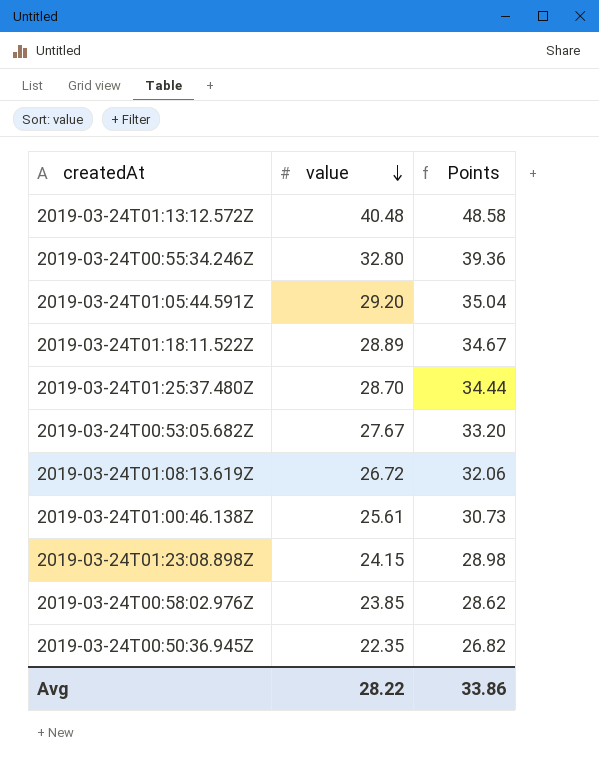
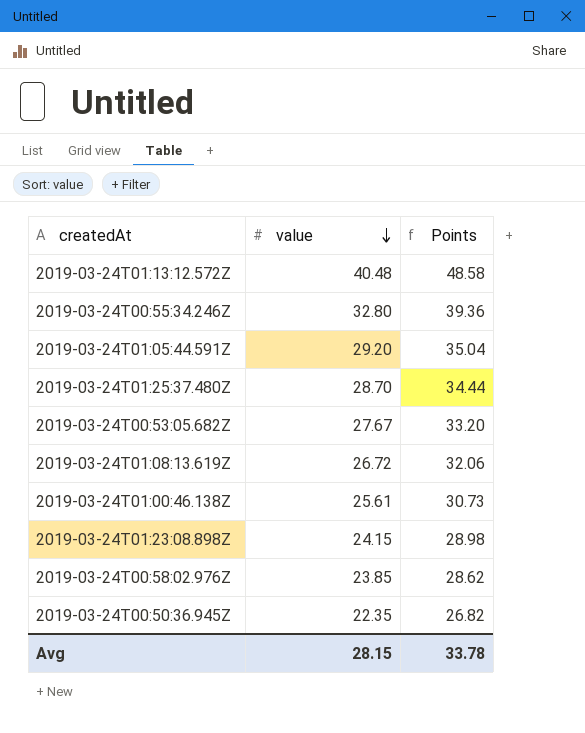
row 2019-03-24T01:18:11.522Z: 28.89 | 34.67 -> none
Avg | value: 28.22 -> 28.15
Avg | Points: 33.86 -> 33.78

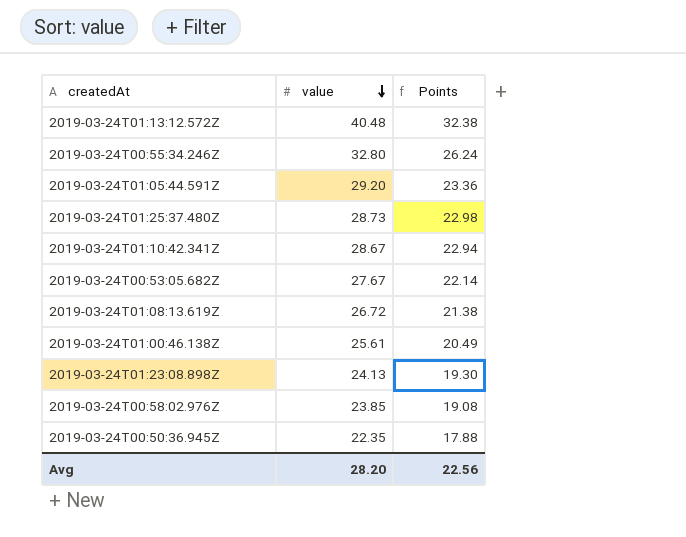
column Points | formula: [value] * 1.2 -> [value] * 0.8
2019-03-24T01:25:37.480Z | value: 28.70 -> 28.73
row 2019-03-24T01:10:42.341Z: none -> 28.67 | 22.94
2019-03-24T01:23:08.898Z | value: 24.15 -> 24.13
Avg | value: 28.15 -> 28.20
Avg | Points: 33.78 -> 22.56

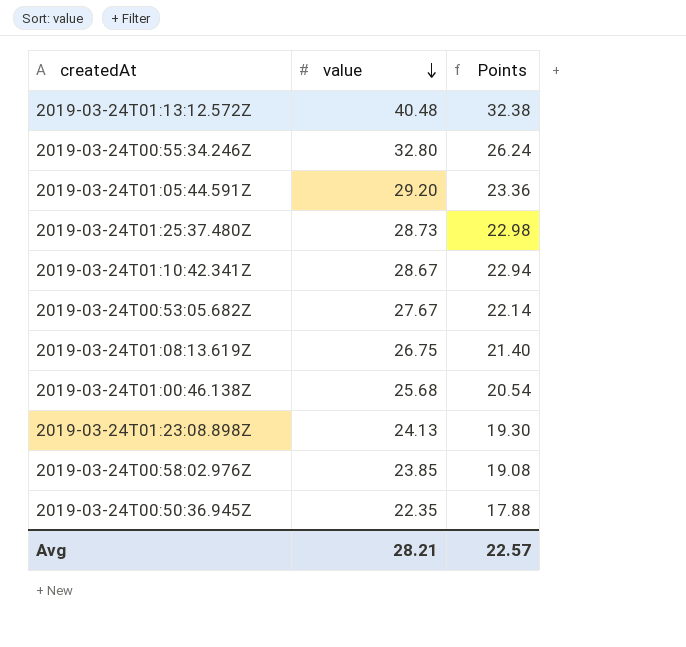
2019-03-24T01:08:13.619Z | value: 26.72 -> 26.75
2019-03-24T01:08:13.619Z | Points: 21.38 -> 21.40
2019-03-24T01:00:46.138Z | value: 25.61 -> 25.68
2019-03-24T01:00:46.138Z | Points: 20.49 -> 20.54
Avg | value: 28.20 -> 28.21
Avg | Points: 22.56 -> 22.57

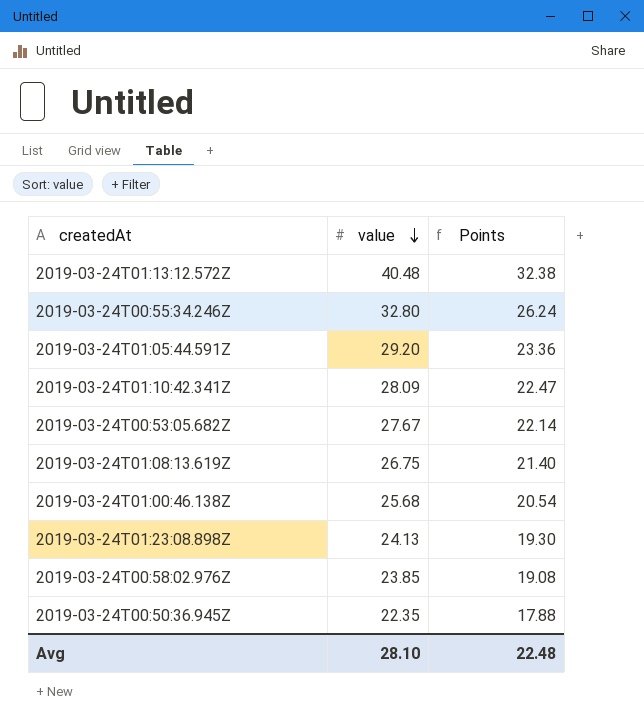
row 2019-03-24T01:25:37.480Z: 28.73 | 22.98 -> none
2019-03-24T01:10:42.341Z | value: 28.67 -> 28.09
2019-03-24T01:10:42.341Z | Points: 22.94 -> 22.47
Avg | value: 28.21 -> 28.10
Avg | Points: 22.57 -> 22.48

